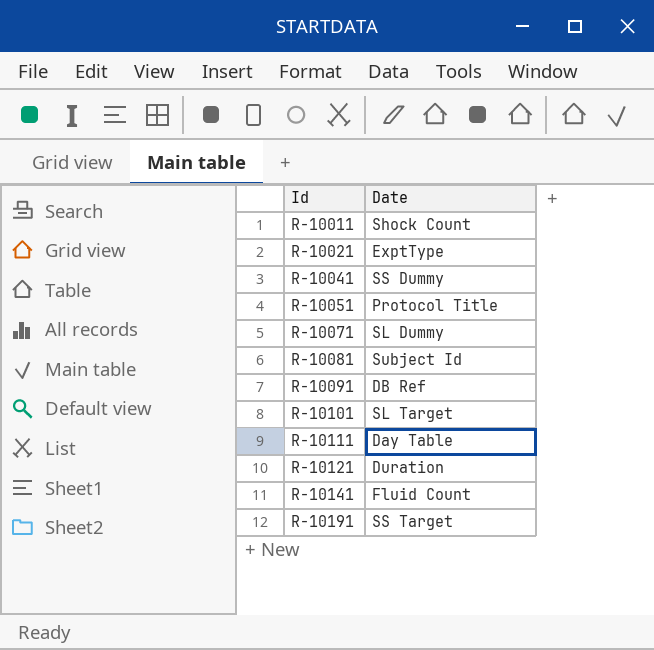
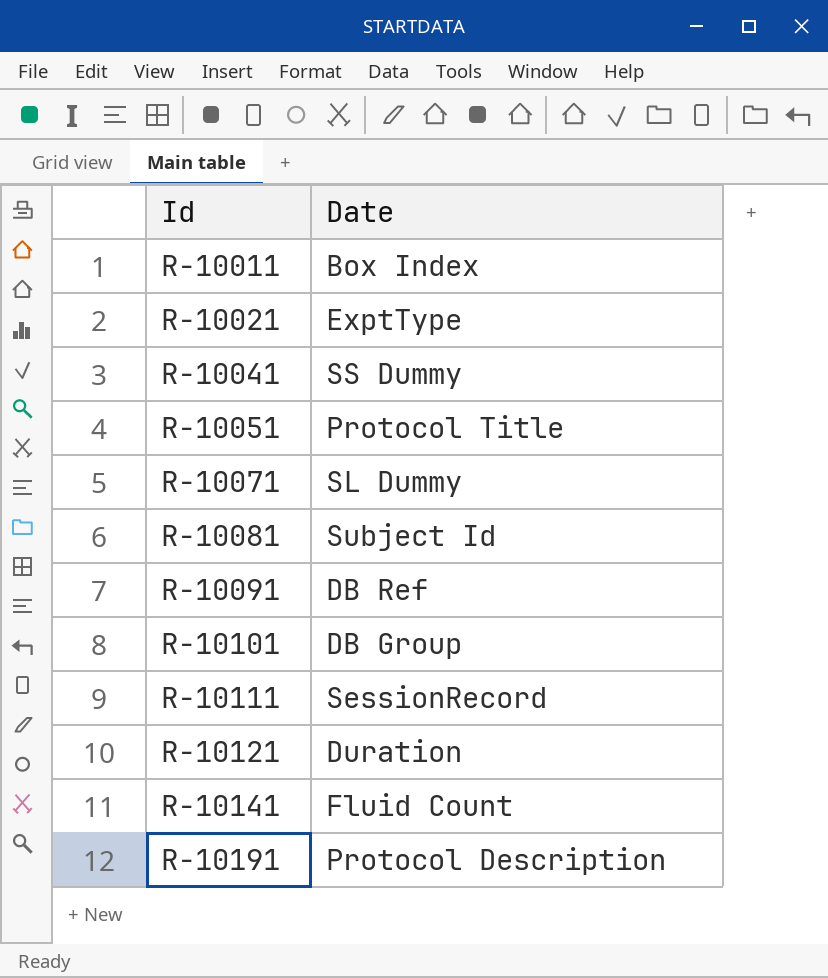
R-10011 | Date: Shock Count -> Box Index
R-10101 | Date: SL Target -> DB Group
R-10111 | Date: Day Table -> SessionRecord
R-10191 | Date: SS Target -> Protocol Description

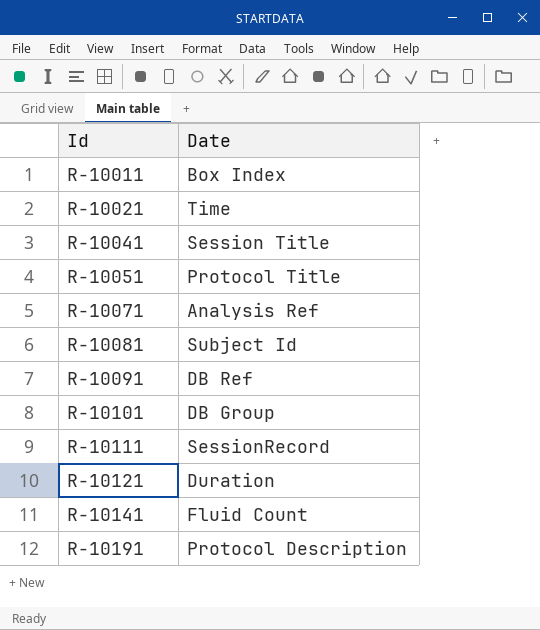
R-10021 | Date: ExptType -> Time
R-10041 | Date: SS Dummy -> Session Title
R-10071 | Date: SL Dummy -> Analysis Ref

